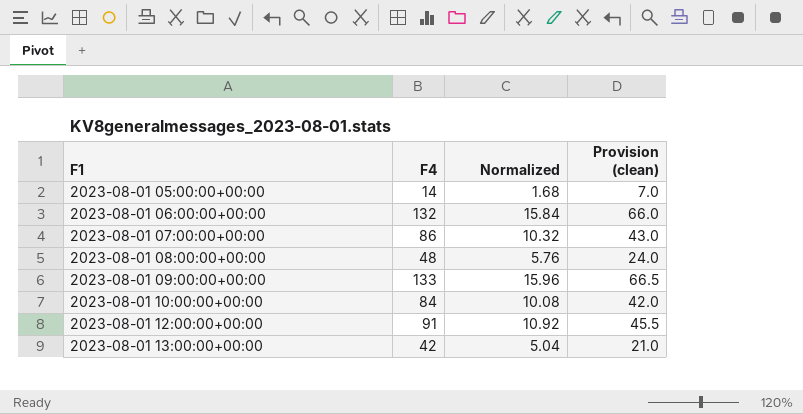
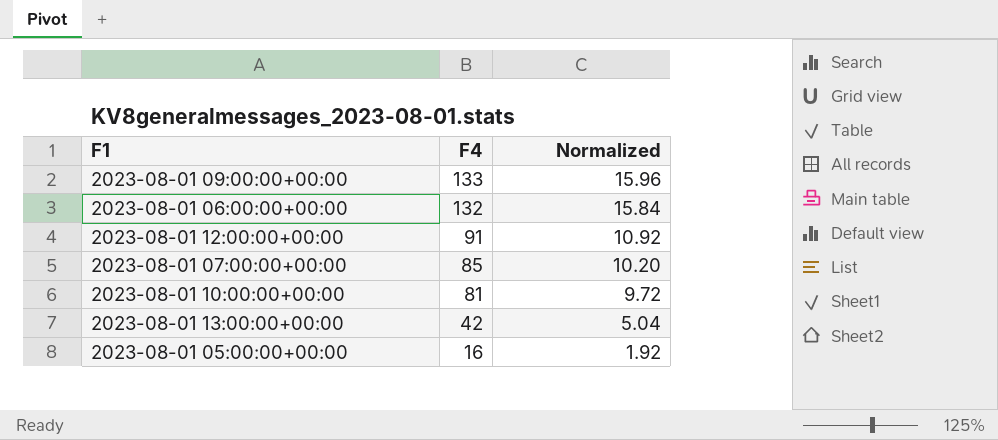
row order: F1 ascending -> F4 descending
column Provision (clean) | formula: [F4] * 0.5 -> none
row 2023-08-01 08:00:00+00:00: 48 | 5.76 | 24.0 -> none
2023-08-01 07:00:00+00:00 | F4: 86 -> 85
2023-08-01 07:00:00+00:00 | Normalized: 10.32 -> 10.20
2023-08-01 10:00:00+00:00 | F4: 84 -> 81
2023-08-01 10:00:00+00:00 | Normalized: 10.08 -> 9.72
2023-08-01 05:00:00+00:00 | F4: 14 -> 16
2023-08-01 05:00:00+00:00 | Normalized: 1.68 -> 1.92

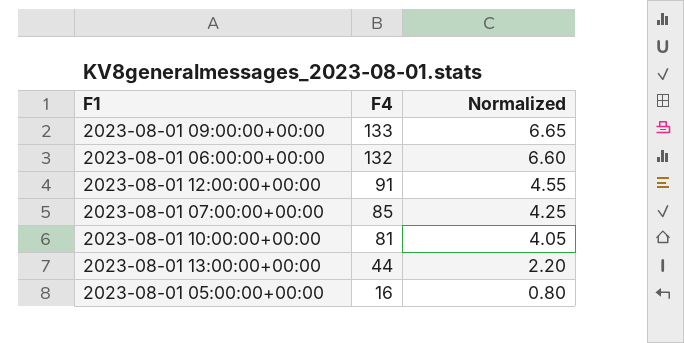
column Normalized | formula: [F4] * 0.12 -> [F4] * 0.05
2023-08-01 13:00:00+00:00 | F4: 42 -> 44

